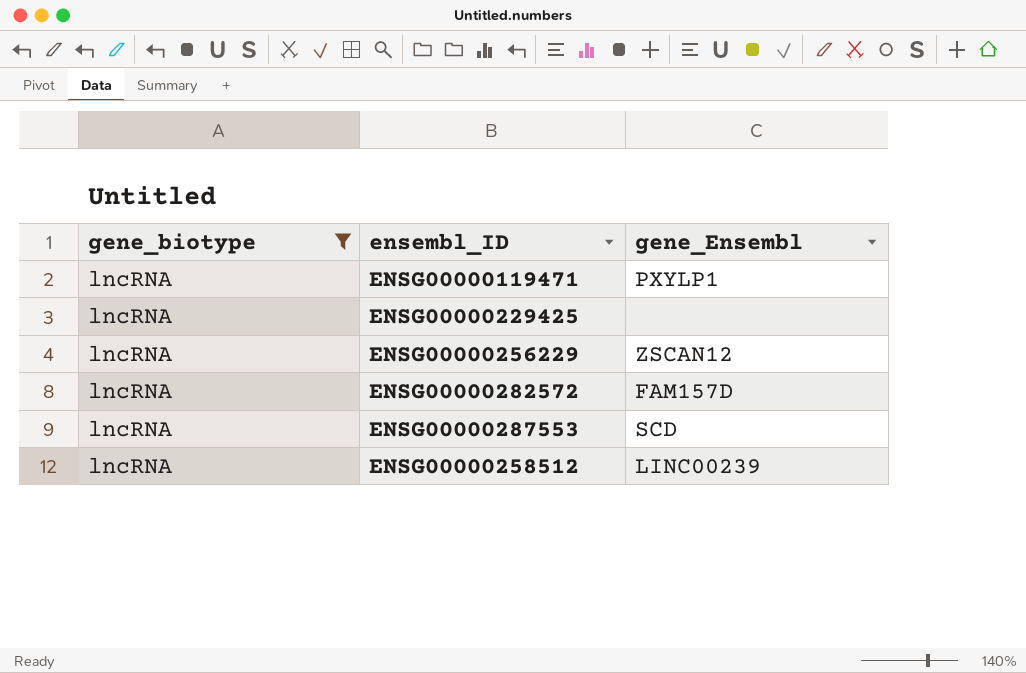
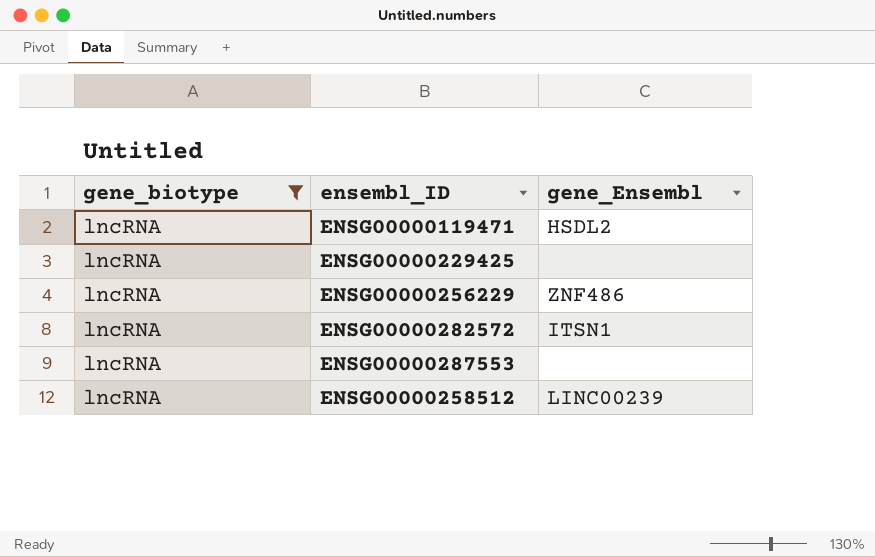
ENSG00000119471 | gene_Ensembl: PXYLP1 -> HSDL2
ENSG00000256229 | gene_Ensembl: ZSCAN12 -> ZNF486
ENSG00000282572 | gene_Ensembl: FAM157D -> ITSN1
ENSG00000287553 | gene_Ensembl: SCD -> none

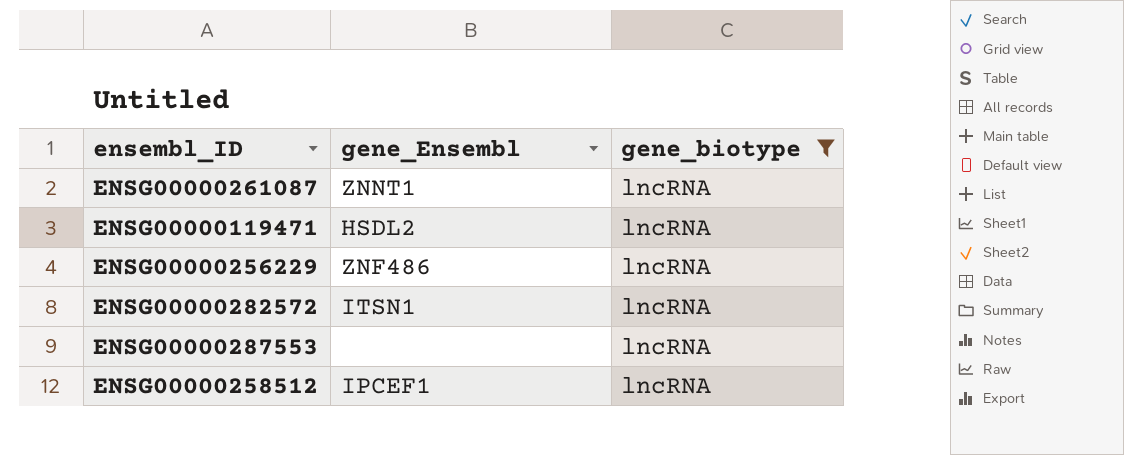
column gene_biotype | position: 1 -> 3
row ENSG00000229425: lncRNA | none -> none
row ENSG00000261087: none -> ZNNT1 | lncRNA
ENSG00000258512 | gene_Ensembl: LINC00239 -> IPCEF1

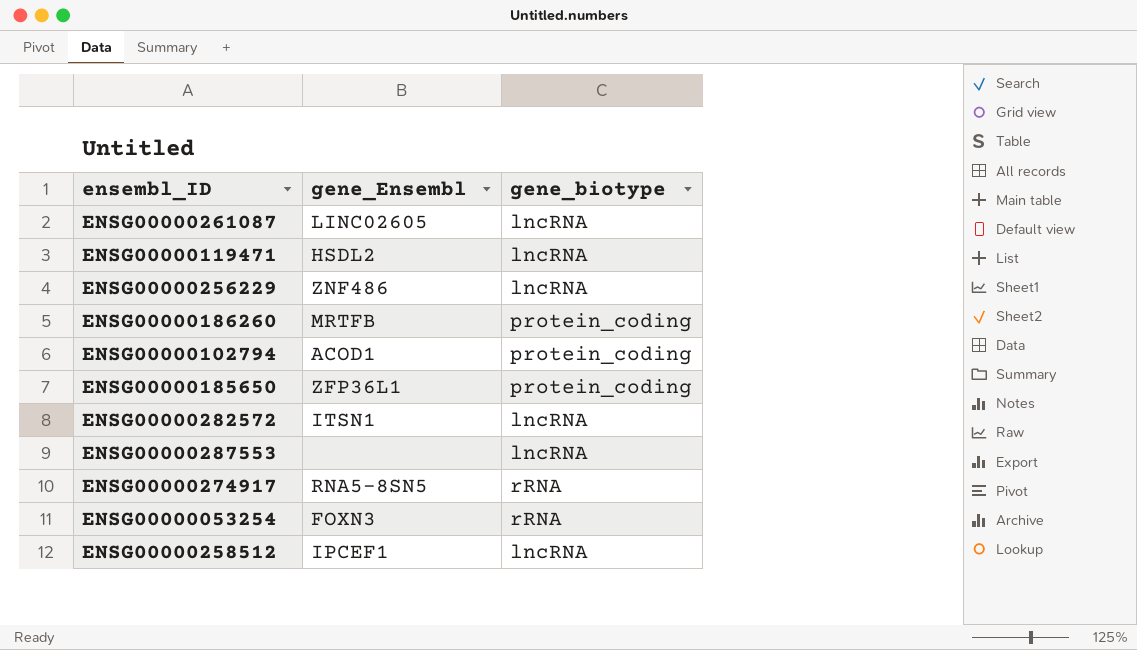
filter: gene_biotype = lncRNA -> none
ENSG00000261087 | gene_Ensembl: ZNNT1 -> LINC02605

